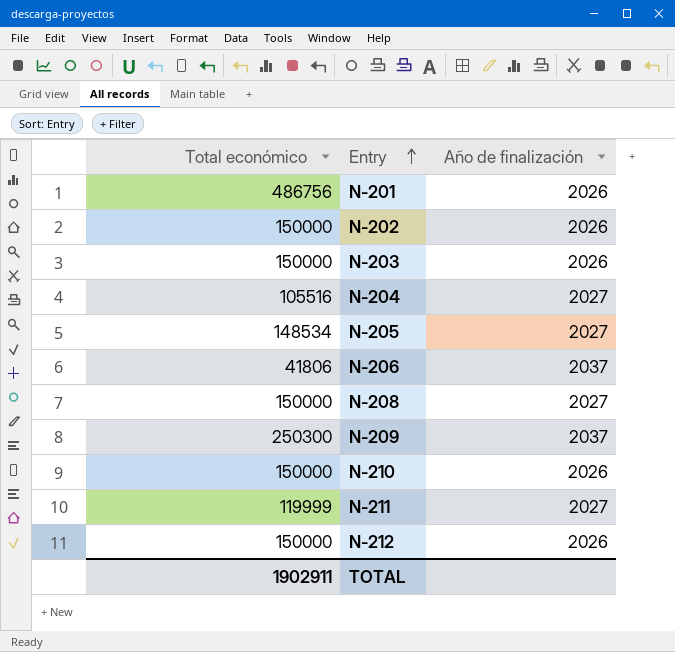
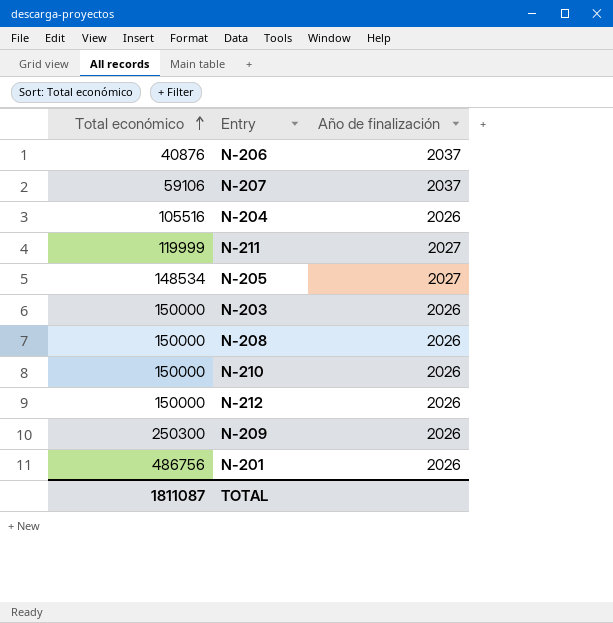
row order: Entry ascending -> Total económico ascending
row N-202: 150000 | 2026 -> none
N-206 | Total económico: 41806 -> 40876
row N-207: none -> 59106 | 2037
N-204 | Año de finalización: 2027 -> 2026
N-208 | Año de finalización: 2027 -> 2026
N-209 | Año de finalización: 2037 -> 2026
TOTAL | Total económico: 1902911 -> 1811087

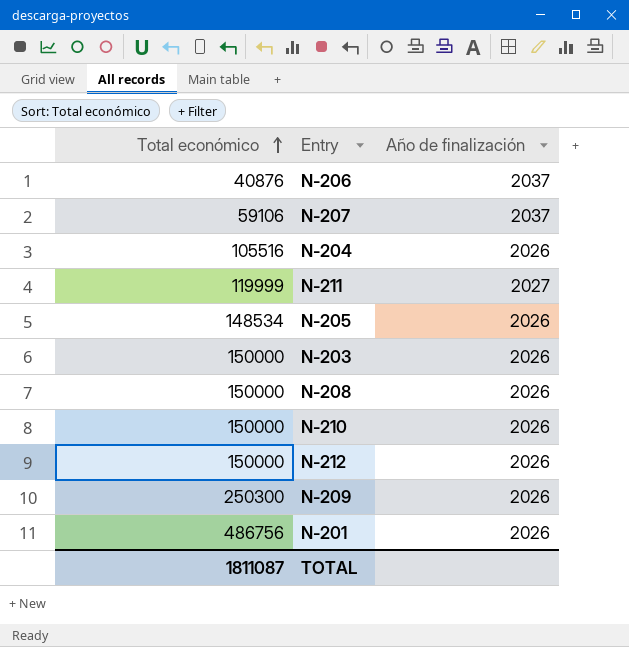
N-205 | Año de finalización: 2027 -> 2026

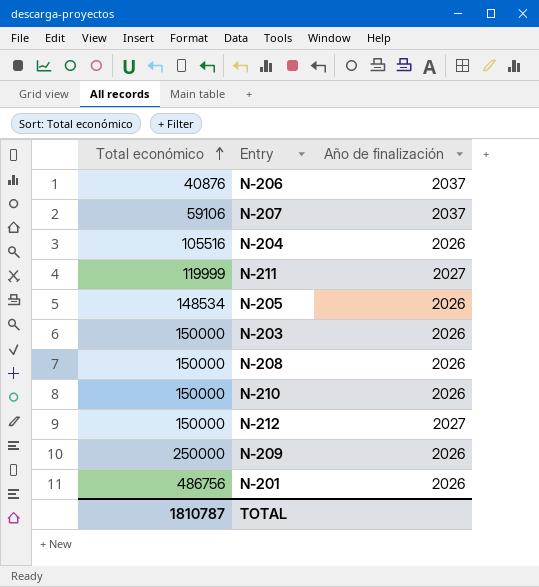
N-212 | Año de finalización: 2026 -> 2027
N-209 | Total económico: 250300 -> 250000
TOTAL | Total económico: 1811087 -> 1810787

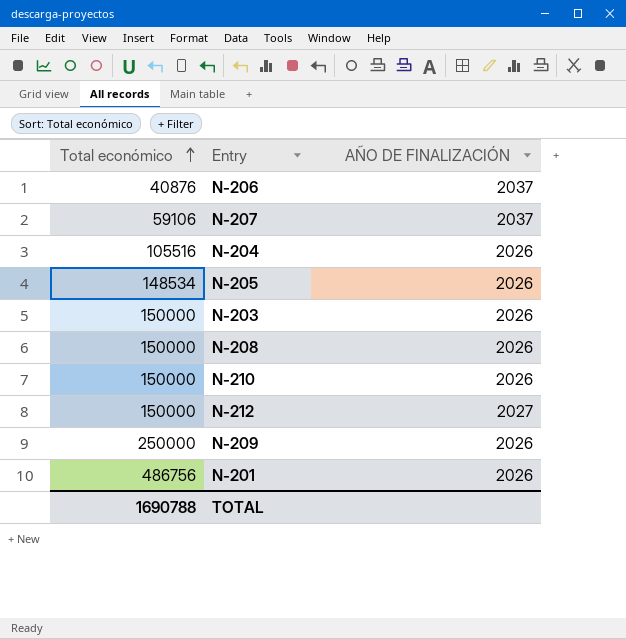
column name: Año de finalización -> AÑO DE FINALIZACIÓN
row N-211: 119999 | 2027 -> none
TOTAL | Total económico: 1810787 -> 1690788

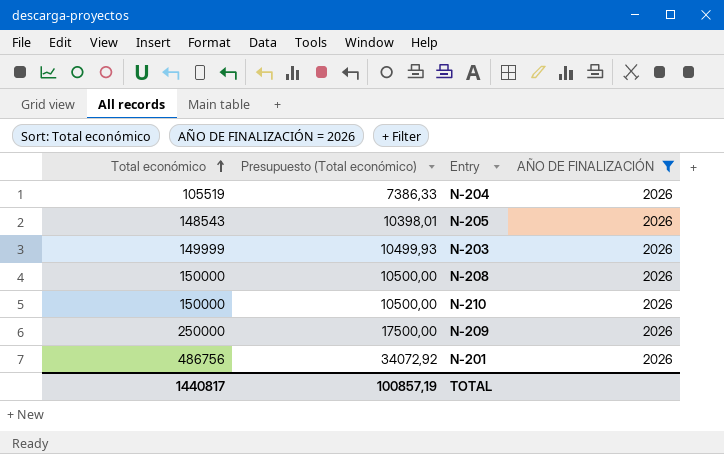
filter: none -> AÑO DE FINALIZACIÓN = 2026
column Presupuesto (Total económico) | formula: none -> [Total económico] * 0,07
N-204 | Total económico: 105516 -> 105519
N-205 | Total económico: 148534 -> 148543
N-203 | Total económico: 150000 -> 149999
TOTAL | Total económico: 1690788 -> 1440817

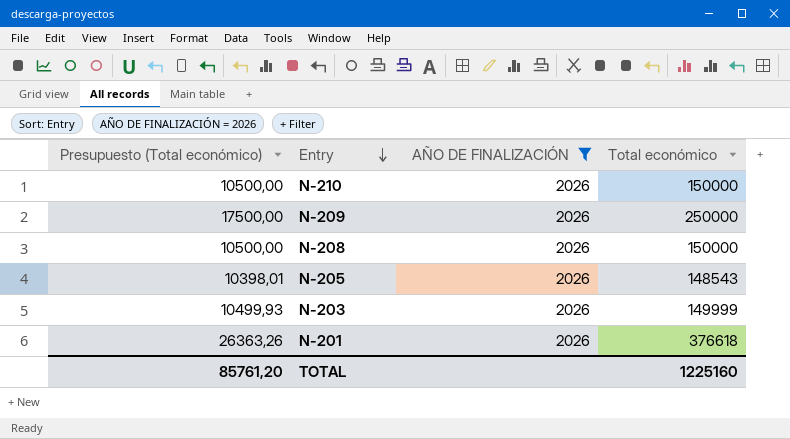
row order: Total económico ascending -> Entry descending
column Total económico | position: 1 -> 4
row N-204: 105519 | 7386,33 | 2026 -> none
N-201 | Presupuesto (Total económico): 34072,92 -> 26363,26
N-201 | Total económico: 486756 -> 376618
TOTAL | Presupuesto (Total económico): 100857,19 -> 85761,20
TOTAL | Total económico: 1440817 -> 1225160

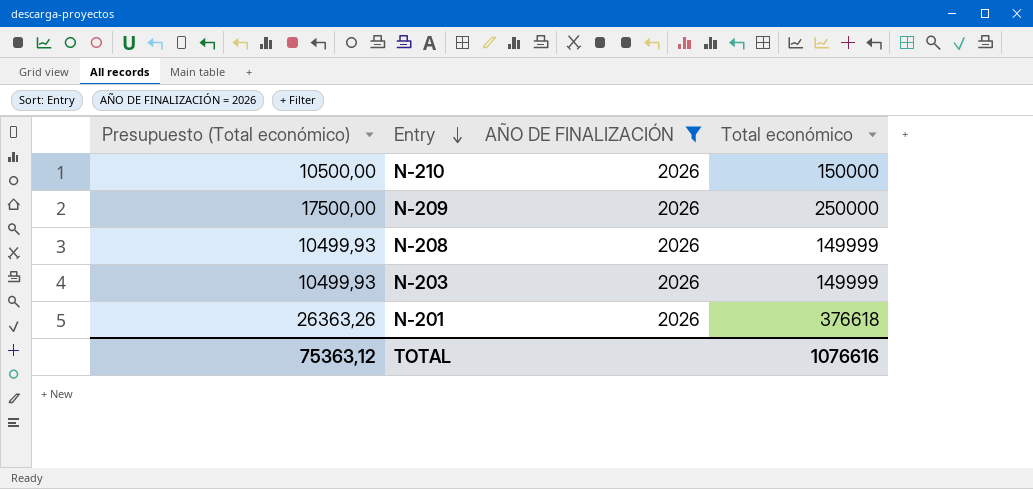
row N-205: 10398,01 | 2026 | 148543 -> none
N-208 | Presupuesto (Total económico): 10500,00 -> 10499,93
N-208 | Total económico: 150000 -> 149999
TOTAL | Presupuesto (Total económico): 85761,20 -> 75363,12
TOTAL | Total económico: 1225160 -> 1076616

